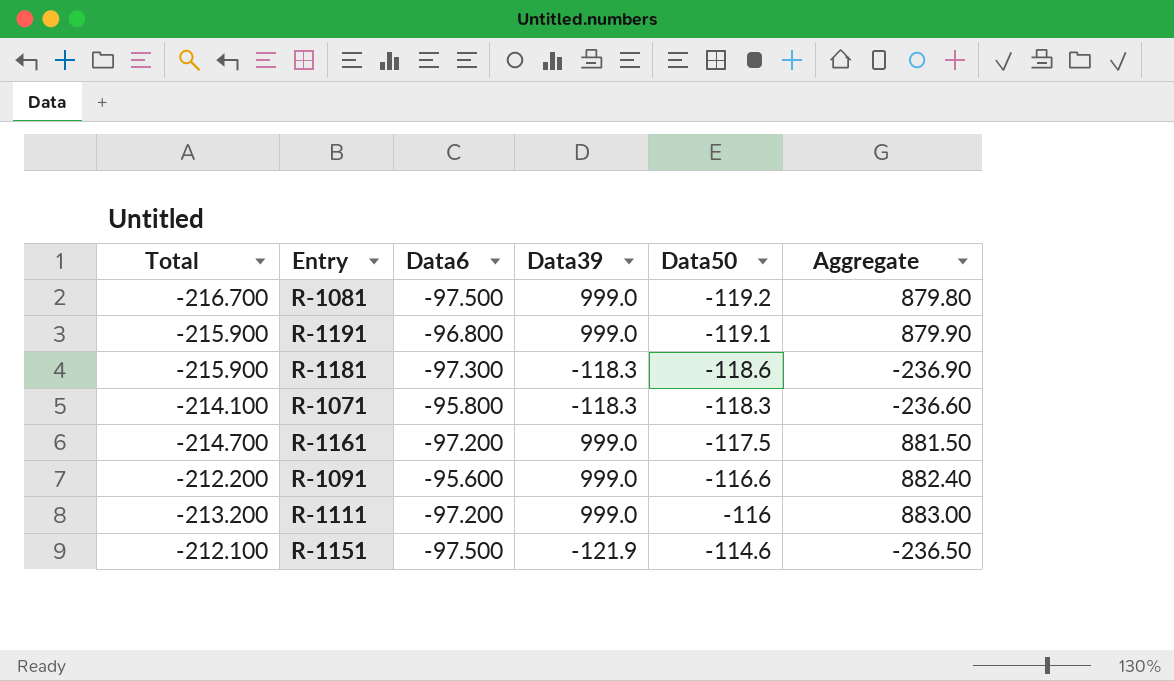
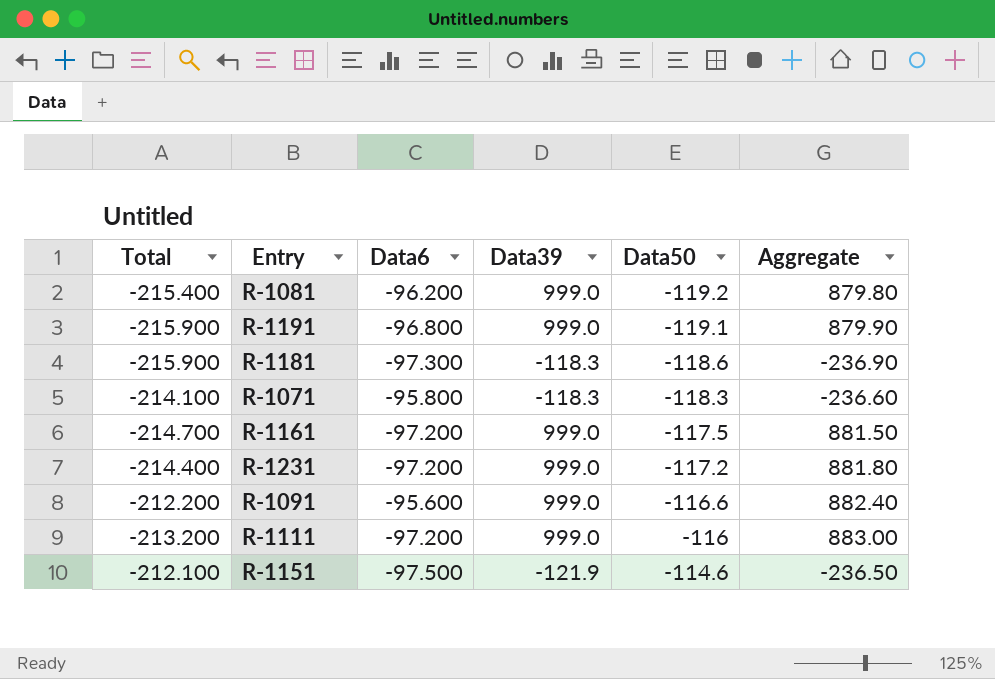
R-1081 | Total: -216.700 -> -215.400
R-1081 | Data6: -97.500 -> -96.200
row R-1231: none -> -214.400 | -97.200 | 999.0 | -117.2 | 881.80

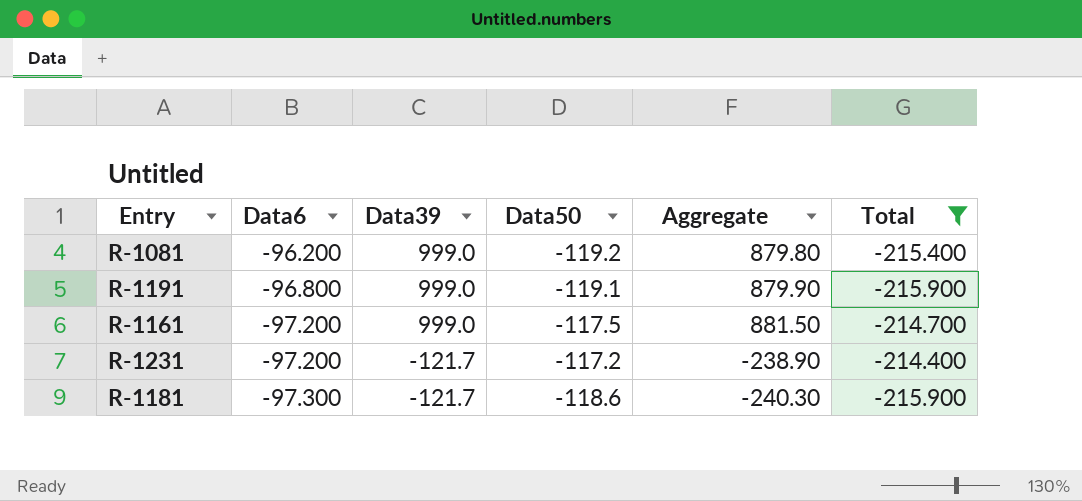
filter: none -> Total <= -214.400
row order: Data50 ascending -> Data6 descending
column Total | position: 1 -> 6
R-1231 | Data39: 999.0 -> -121.7
R-1231 | Aggregate: 881.80 -> -238.90
R-1181 | Data39: -118.3 -> -121.7
R-1181 | Aggregate: -236.90 -> -240.30

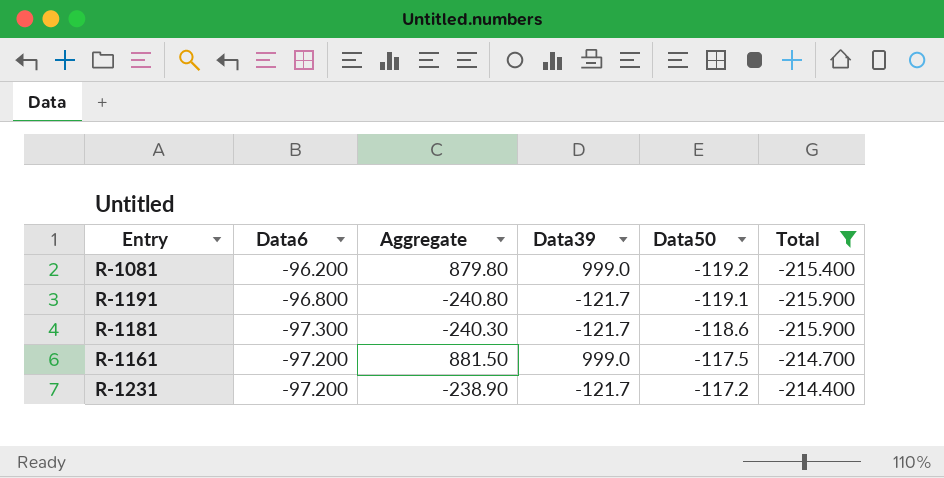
row order: Data6 descending -> Data50 ascending
column Aggregate | position: 5 -> 3
R-1191 | Aggregate: 879.90 -> -240.80
R-1191 | Data39: 999.0 -> -121.7

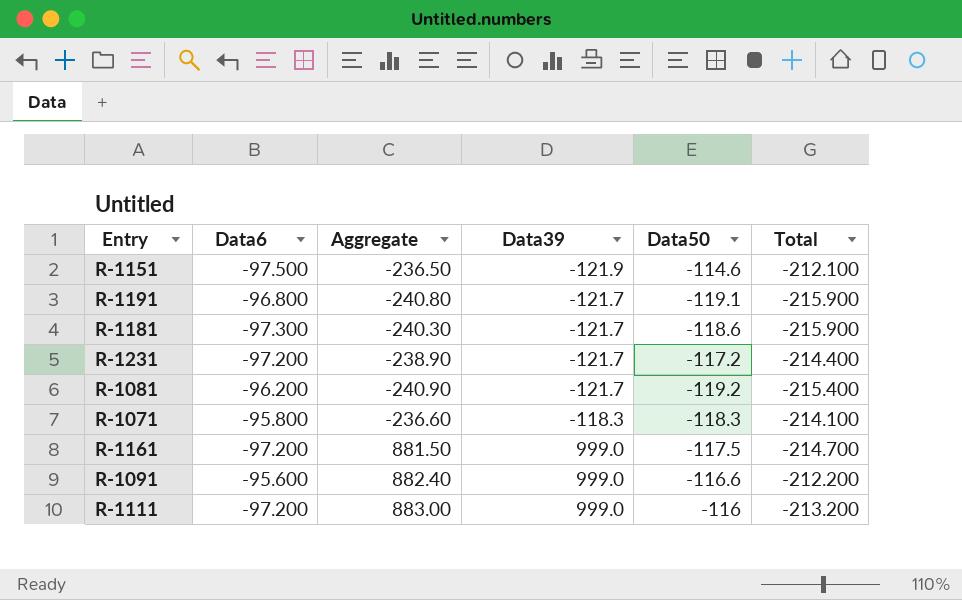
filter: Total <= -214.400 -> none
row order: Data50 ascending -> Data39 ascending
R-1081 | Aggregate: 879.80 -> -240.90
R-1081 | Data39: 999.0 -> -121.7

